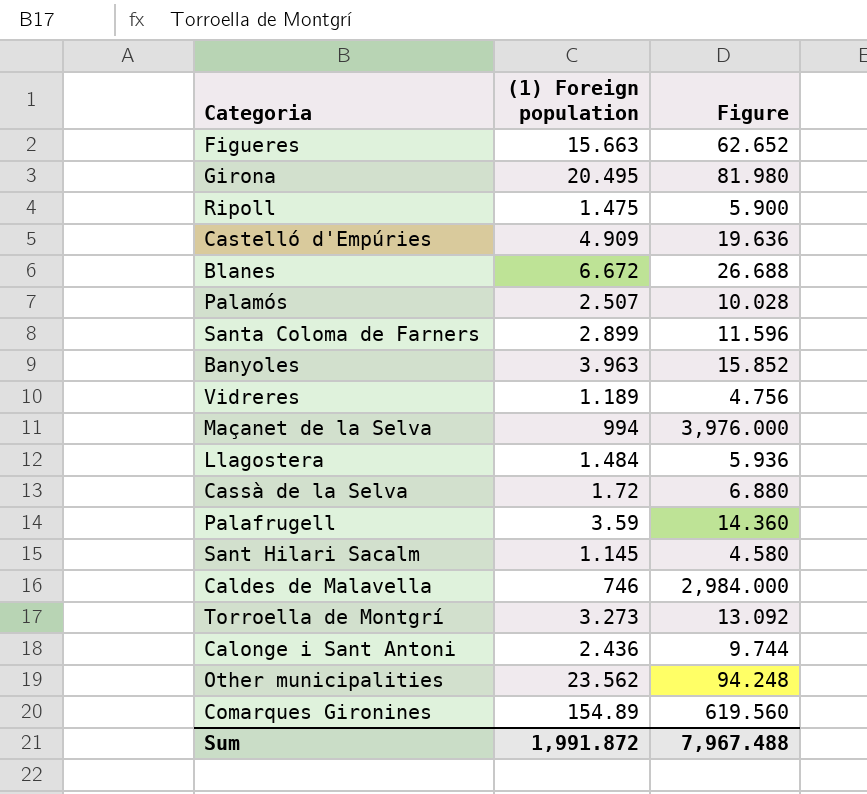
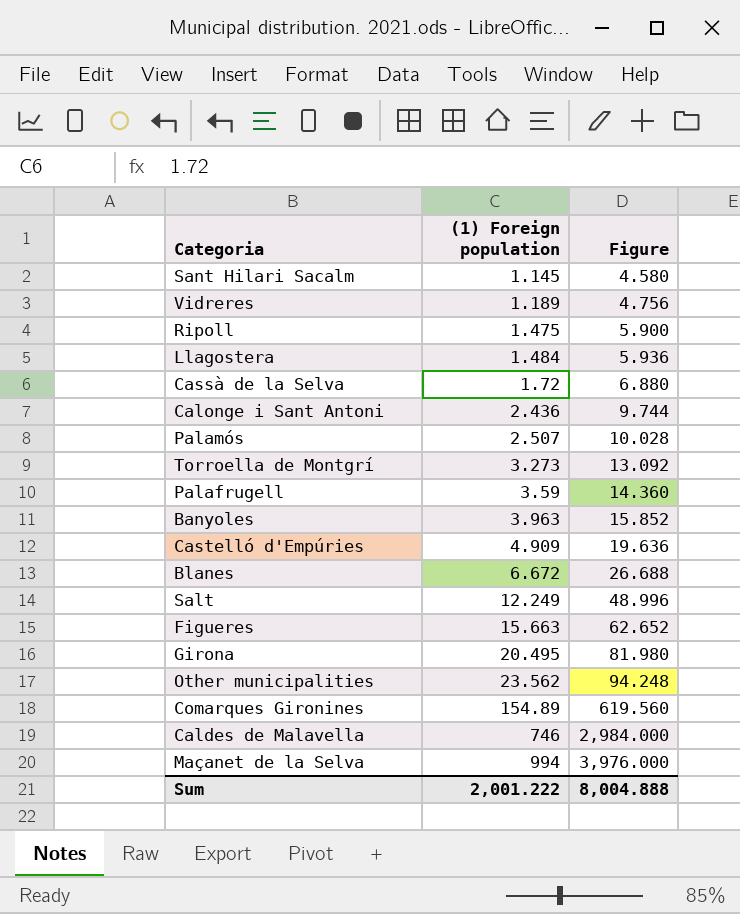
row order: none -> (1) Foreign population ascending
row Santa Coloma de Farners: 2.899 | 11.596 -> none
row Salt: none -> 12.249 | 48.996
Sum | (1) Foreign population: 1,991.872 -> 2,001.222
Sum | Figure: 7,967.488 -> 8,004.888

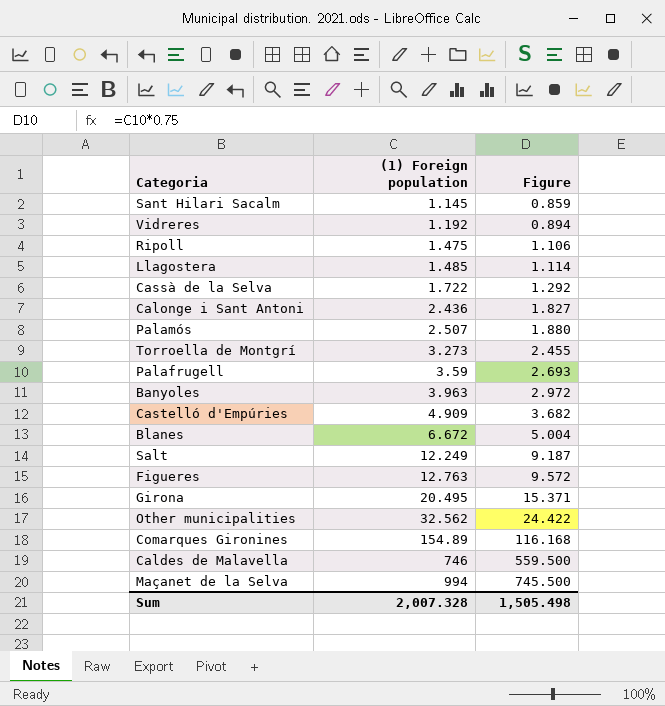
column Figure | formula: [(1) Foreign population] * 4 -> [(1) Foreign population] * 0.75
Vidreres | (1) Foreign population: 1.189 -> 1.192
Llagostera | (1) Foreign population: 1.484 -> 1.485
Cassà de la Selva | (1) Foreign population: 1.72 -> 1.722
Figueres | (1) Foreign population: 15.663 -> 12.763
Other municipalities | (1) Foreign population: 23.562 -> 32.562
Sum | (1) Foreign population: 2,001.222 -> 2,007.328
Sum | Figure: 8,004.888 -> 1,505.498

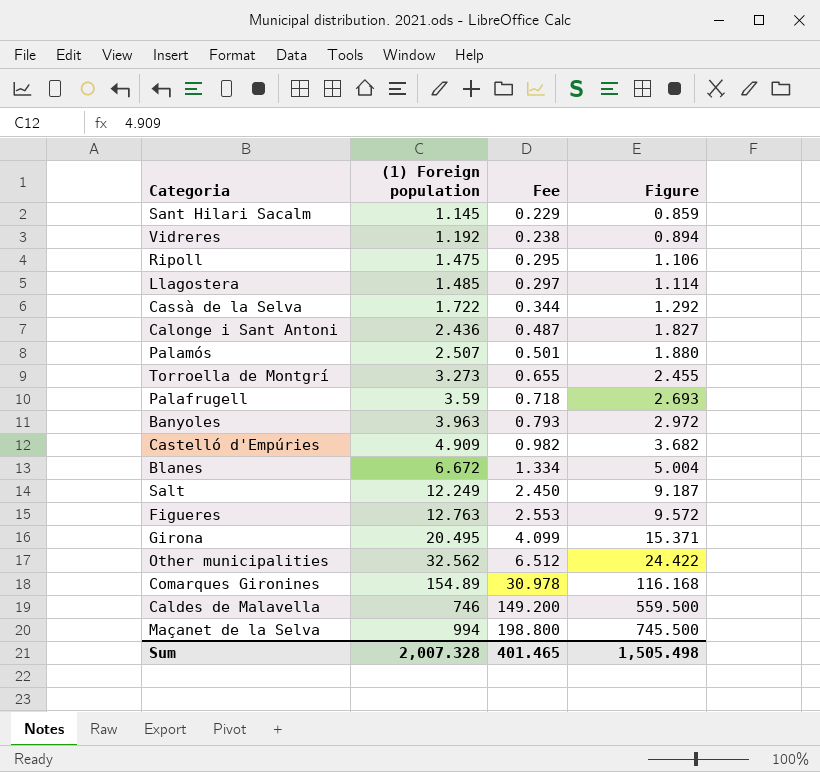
column Fee | formula: none -> [(1) Foreign population] * 0.2

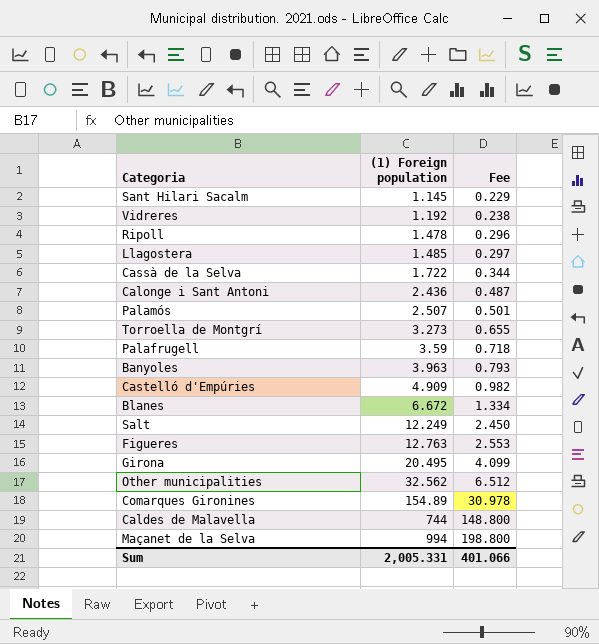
column Figure | formula: [(1) Foreign population] * 0.75 -> none
Ripoll | (1) Foreign population: 1.475 -> 1.478
Ripoll | Fee: 0.295 -> 0.296
Caldes de Malavella | (1) Foreign population: 746 -> 744
Caldes de Malavella | Fee: 149.200 -> 148.800
Sum | (1) Foreign population: 2,007.328 -> 2,005.331
Sum | Fee: 401.465 -> 401.066

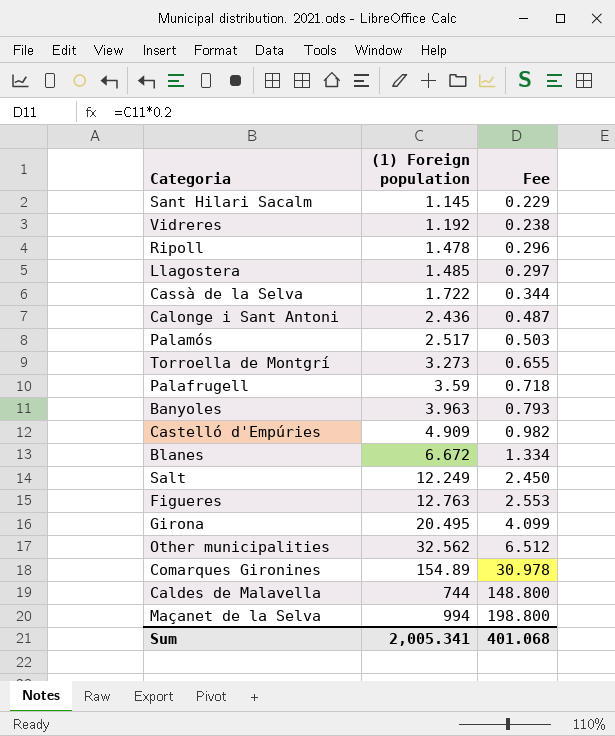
Palamós | (1) Foreign population: 2.507 -> 2.517
Palamós | Fee: 0.501 -> 0.503
Sum | (1) Foreign population: 2,005.331 -> 2,005.341
Sum | Fee: 401.066 -> 401.068

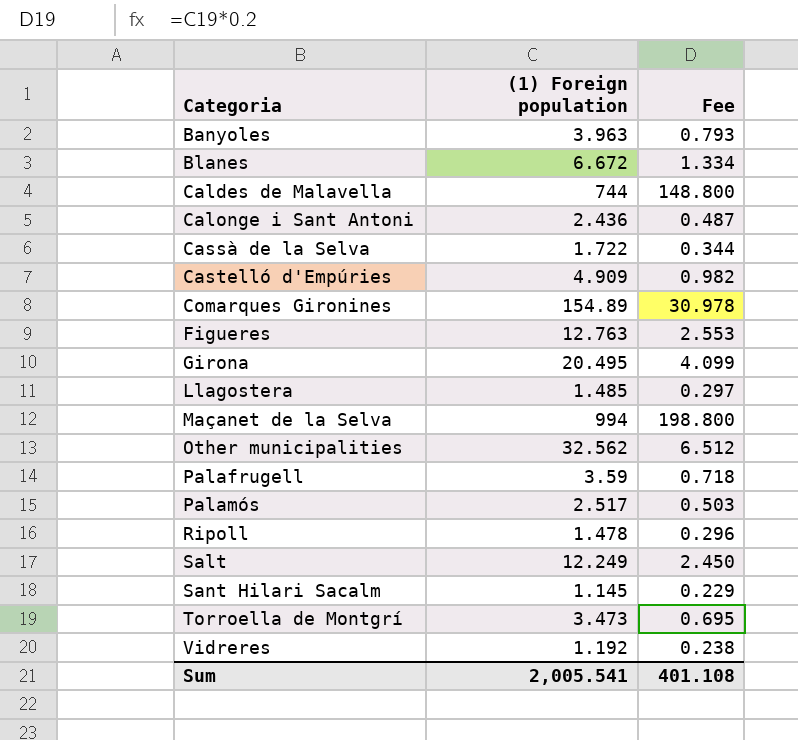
row order: (1) Foreign population ascending -> Categoria ascending
Torroella de Montgrí | (1) Foreign population: 3.273 -> 3.473
Torroella de Montgrí | Fee: 0.655 -> 0.695
Sum | (1) Foreign population: 2,005.341 -> 2,005.541
Sum | Fee: 401.068 -> 401.108

